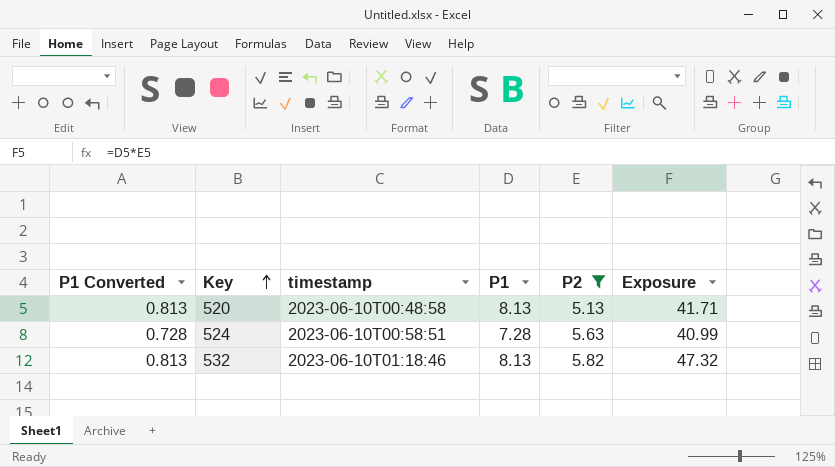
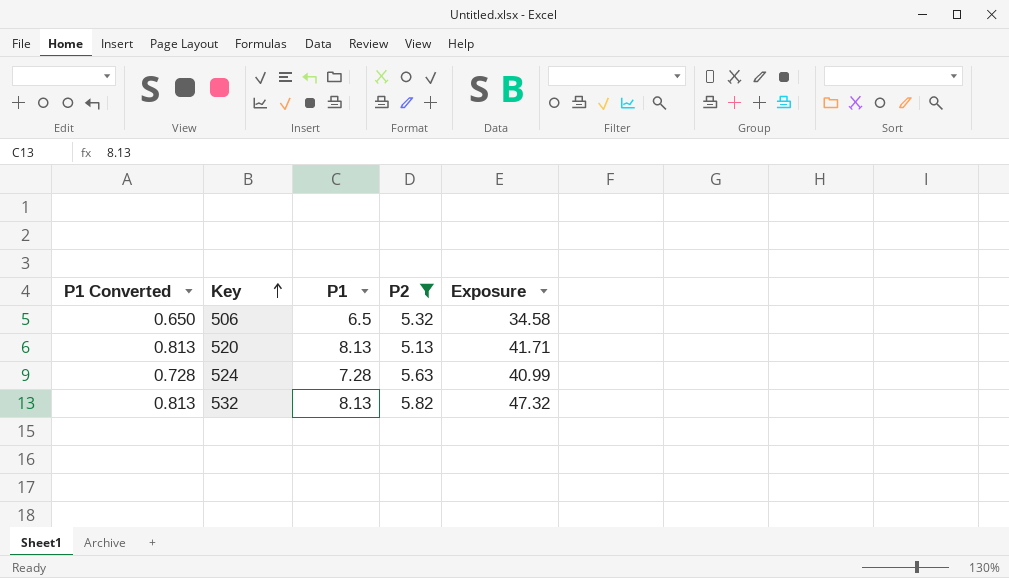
column timestamp | position: 3 -> none
row 506: none -> 0.650 | 6.5 | 5.32 | 34.58

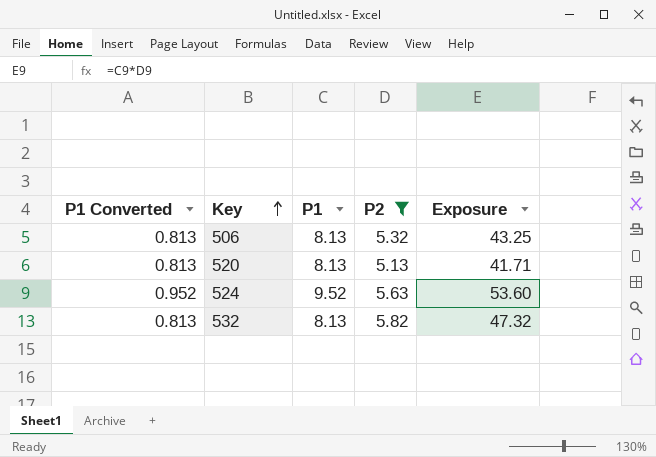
506 | P1 Converted: 0.650 -> 0.813
506 | P1: 6.5 -> 8.13
506 | Exposure: 34.58 -> 43.25
524 | P1 Converted: 0.728 -> 0.952
524 | P1: 7.28 -> 9.52
524 | Exposure: 40.99 -> 53.60

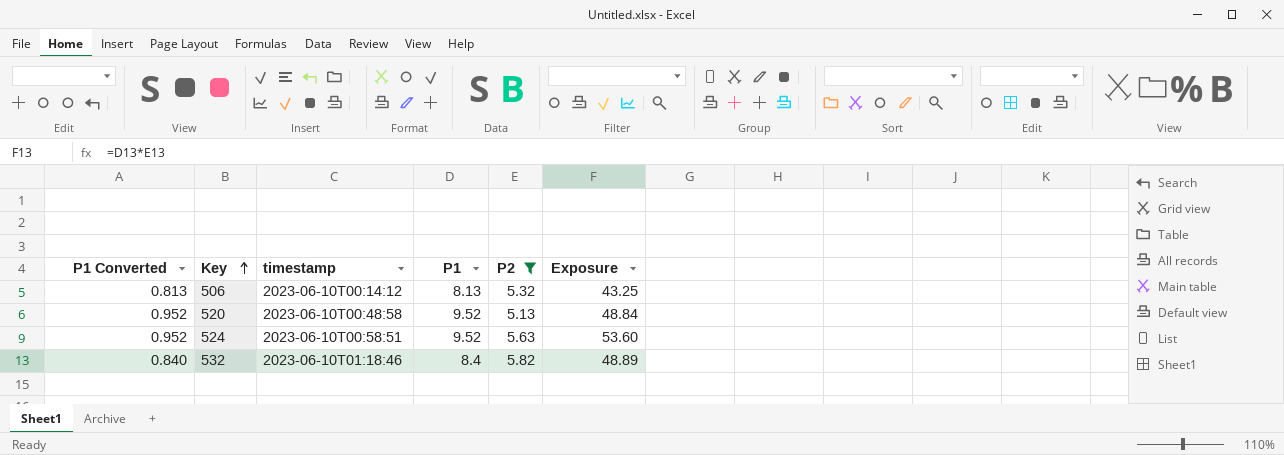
column timestamp | position: none -> 3
520 | P1 Converted: 0.813 -> 0.952
520 | P1: 8.13 -> 9.52
520 | Exposure: 41.71 -> 48.84
532 | P1 Converted: 0.813 -> 0.840
532 | P1: 8.13 -> 8.4
532 | Exposure: 47.32 -> 48.89

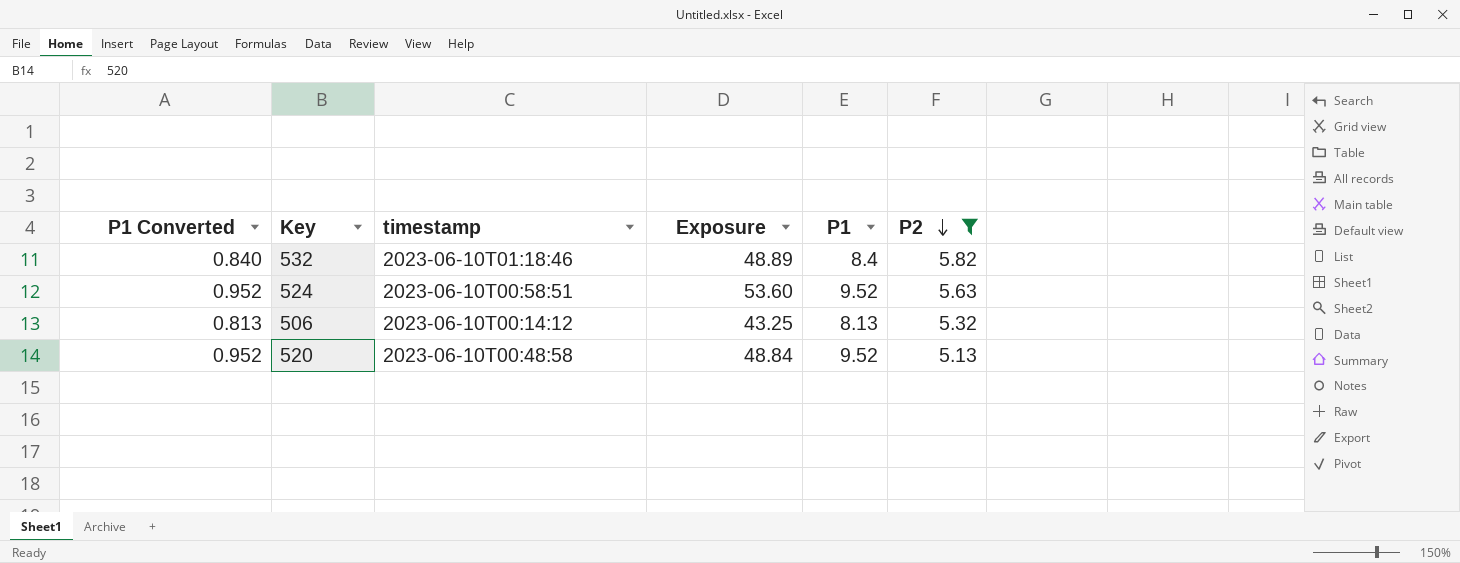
row order: Key ascending -> P2 descending
column Exposure | position: 6 -> 4

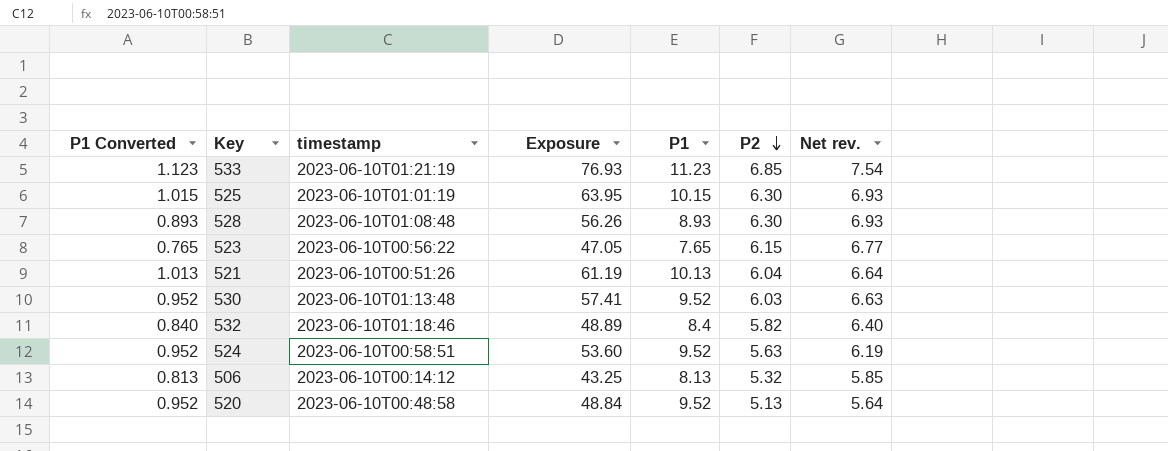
filter: P2 <= 5.82 -> none
column Net rev. | formula: none -> [P2] * 1.1

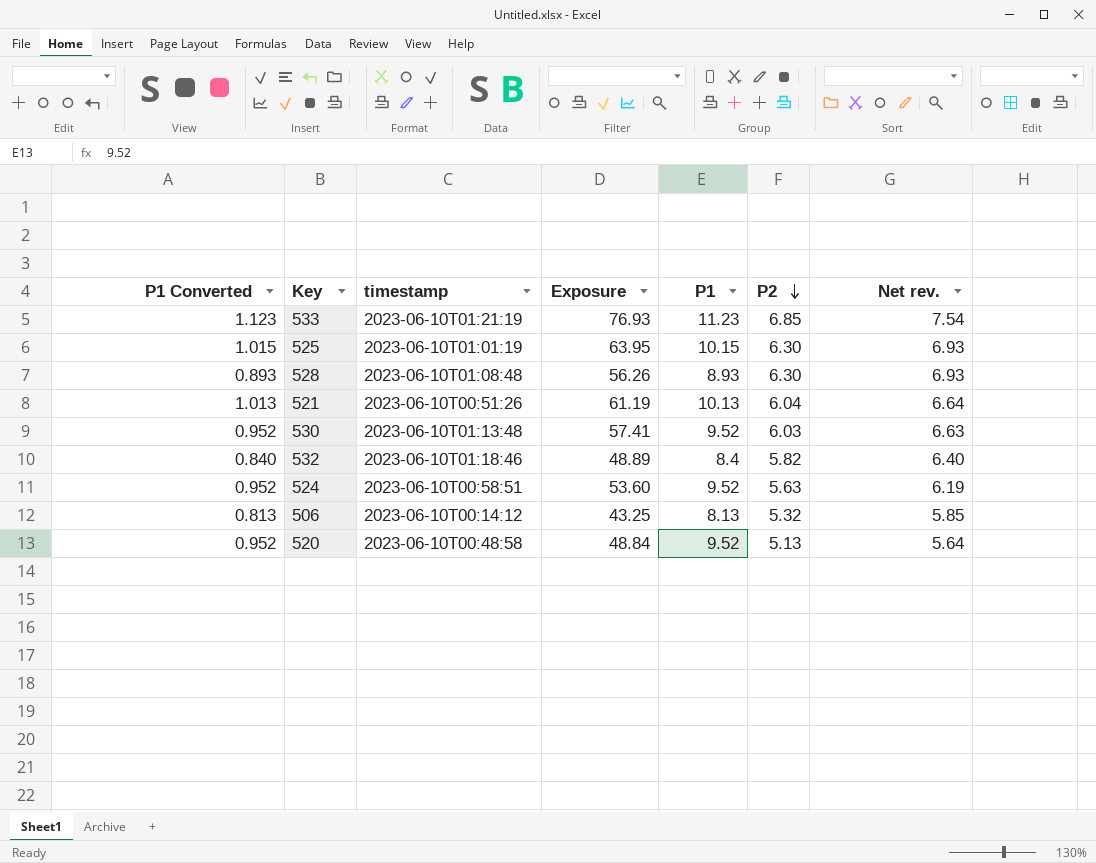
row 523: 0.765 | 2023-06-10T00:56:22 | 47.05 | 7.65 | 6.15 | 6.77 -> none

